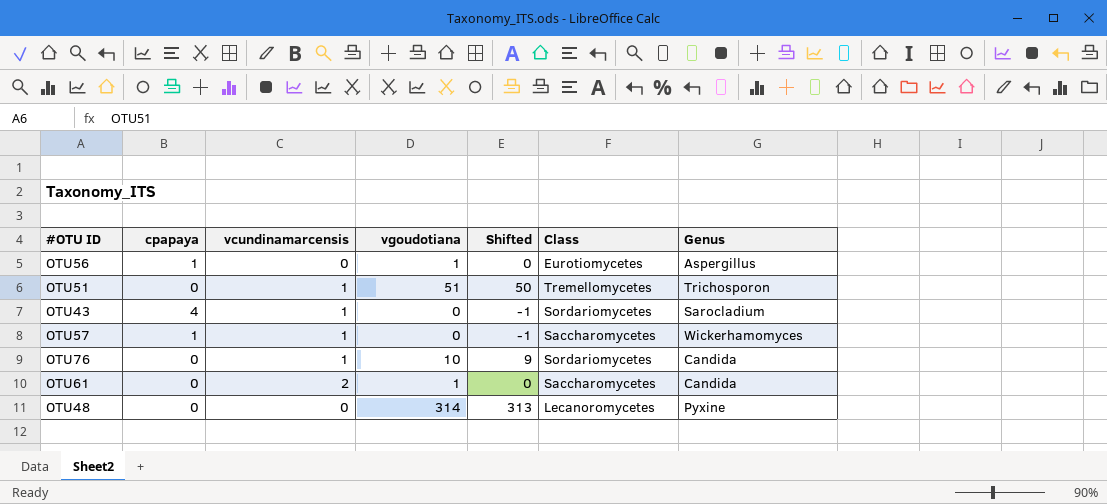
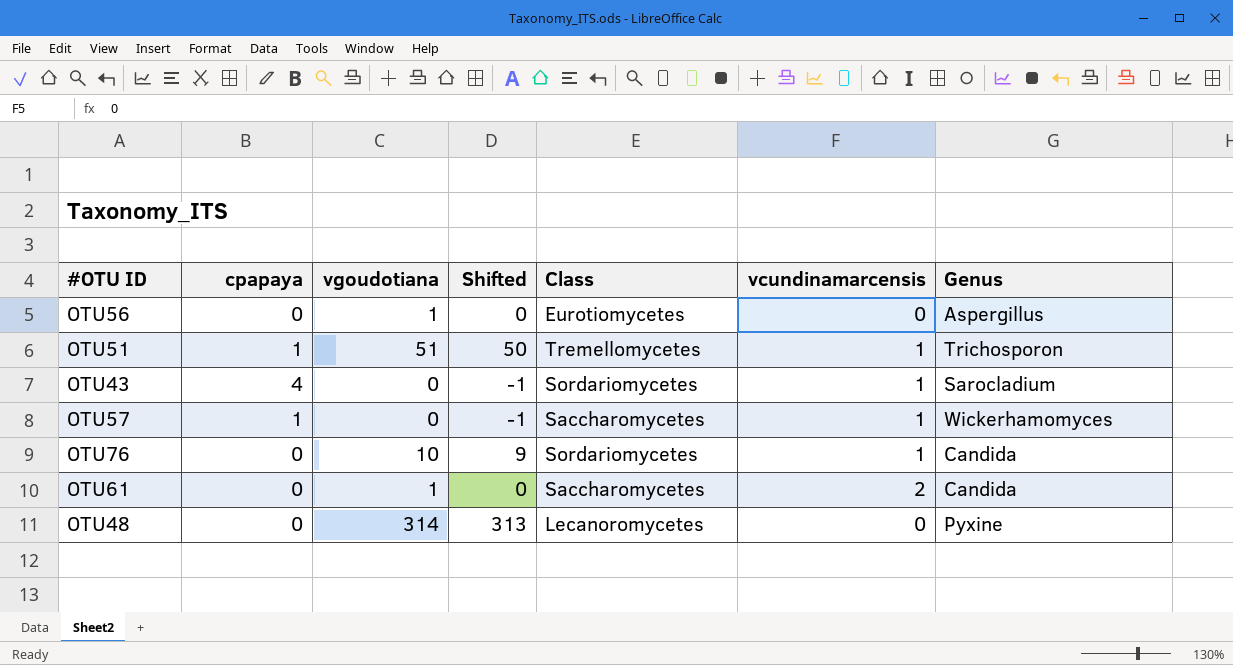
column vcundinamarcensis | position: 3 -> 6
OTU56 | cpapaya: 1 -> 0
OTU51 | cpapaya: 0 -> 1

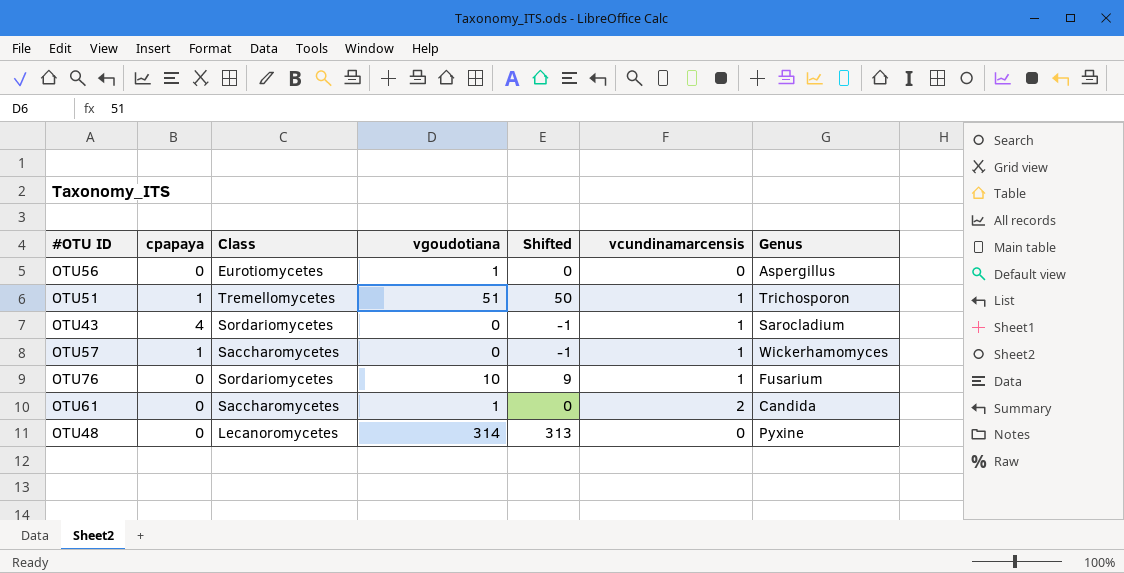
column Class | position: 5 -> 3
OTU76 | Genus: Candida -> Fusarium

